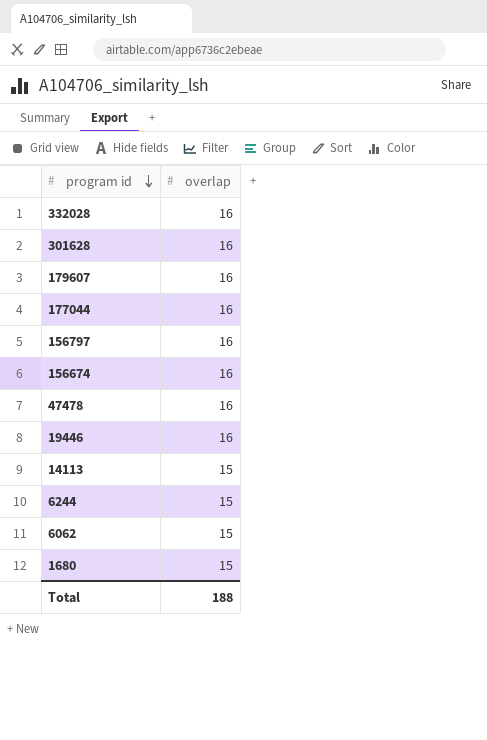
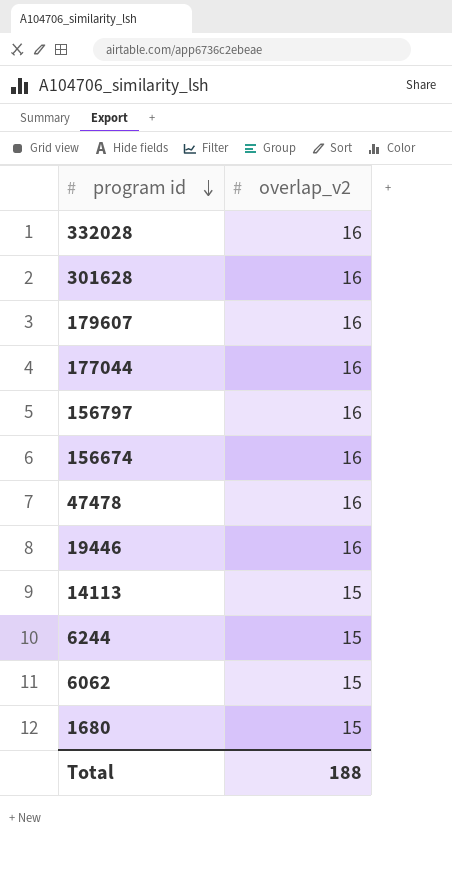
column name: overlap -> overlap_v2

